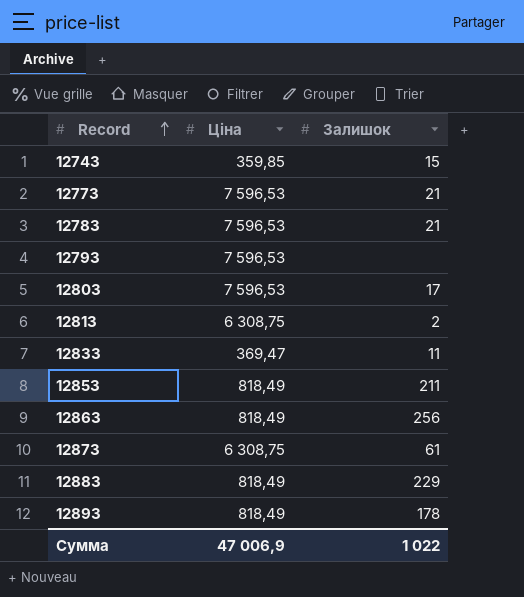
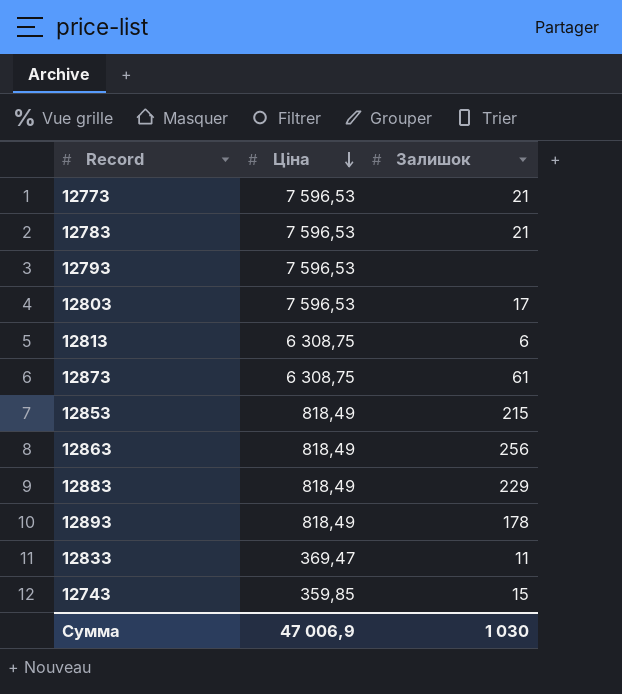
row order: Record ascending -> Ціна descending
12813 | Залишок: 2 -> 6
12853 | Залишок: 211 -> 215
Сумма | Залишок: 1 022 -> 1 030

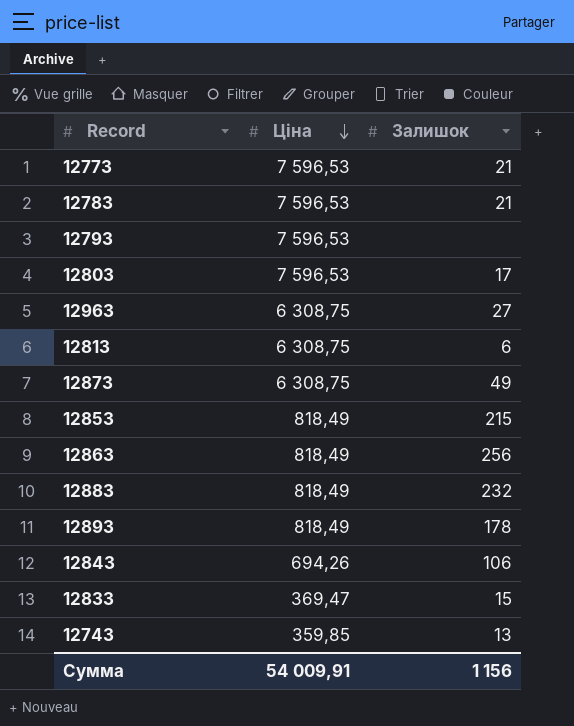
row 12963: none -> 6 308,75 | 27
12873 | Залишок: 61 -> 49
12883 | Залишок: 229 -> 232
row 12843: none -> 694,26 | 106
12833 | Залишок: 11 -> 15
12743 | Залишок: 15 -> 13
Сумма | Ціна: 47 006,9 -> 54 009,91
Сумма | Залишок: 1 030 -> 1 156

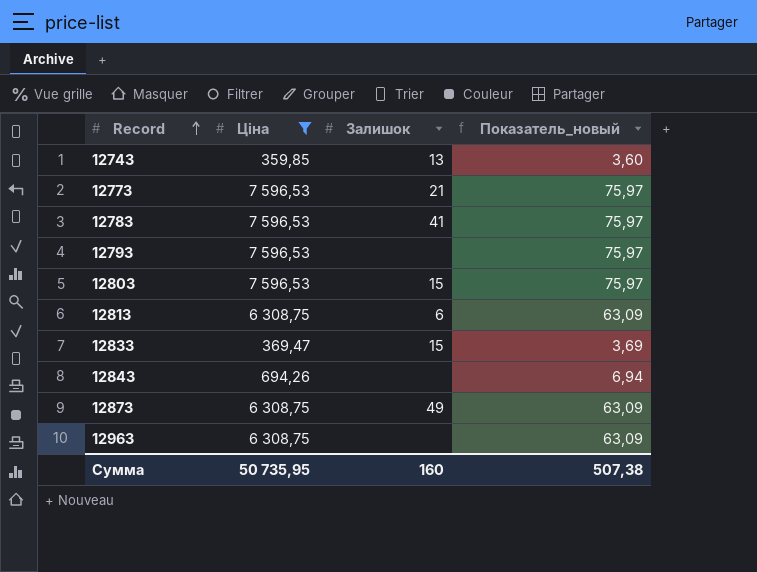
filter: none -> Ціна != 818,49
row order: Ціна descending -> Record ascending
column Показатель_новый | formula: none -> [Ціна] * 0,01
12783 | Залишок: 21 -> 41
12803 | Залишок: 17 -> 15
12843 | Залишок: 106 -> none
12963 | Залишок: 27 -> none
Сумма | Ціна: 54 009,91 -> 50 735,95
Сумма | Залишок: 1 156 -> 160

